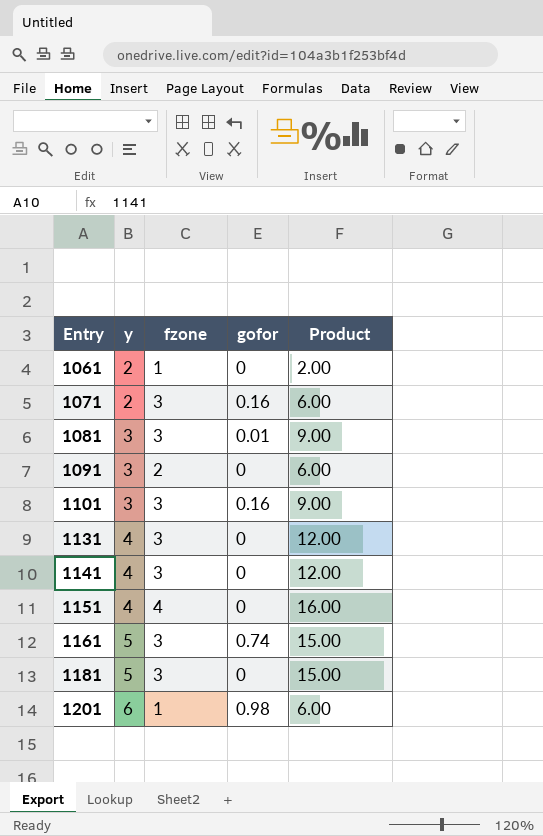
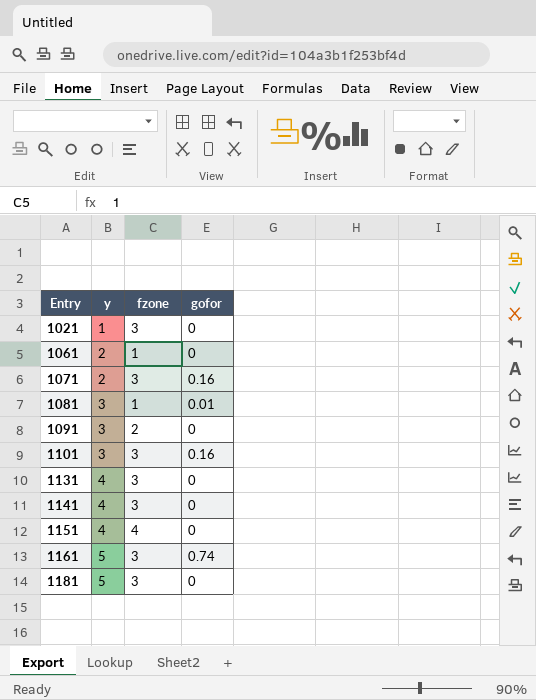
column Product | formula: [y] * [fzone] -> none
row 1201: 6 | 1 | 0.98 | 6.00 -> none
row 1021: none -> 1 | 3 | 0
1081 | fzone: 3 -> 1

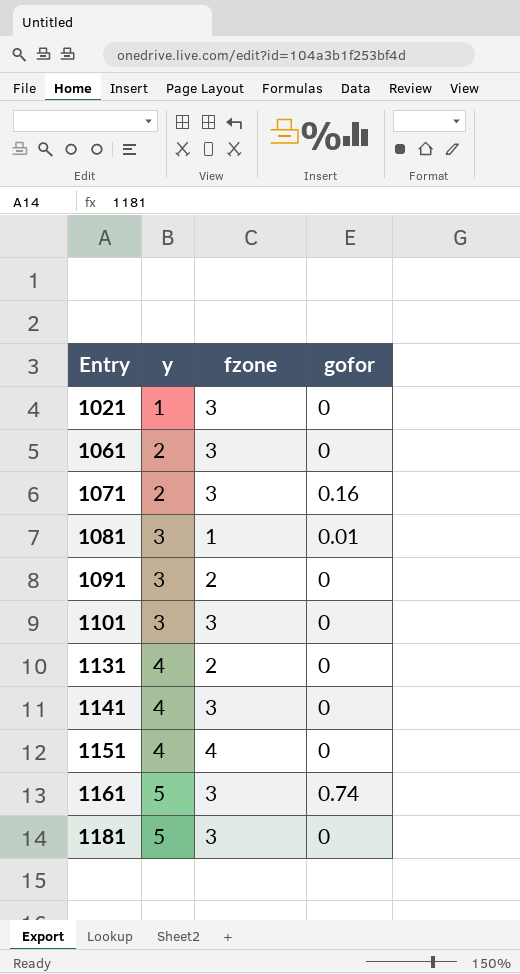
1061 | fzone: 1 -> 3
1101 | gofor: 0.16 -> 0
1131 | fzone: 3 -> 2

